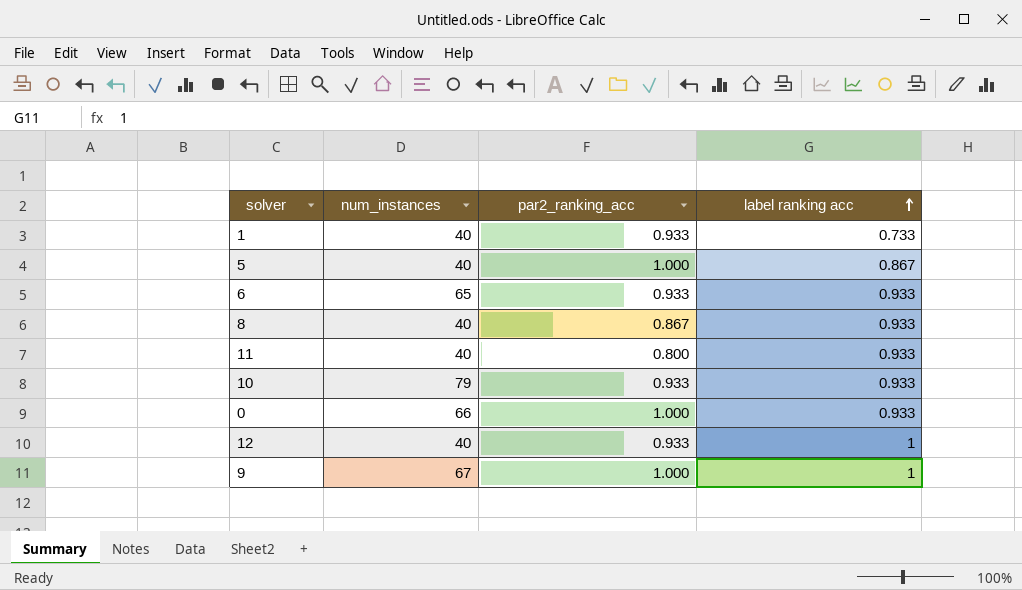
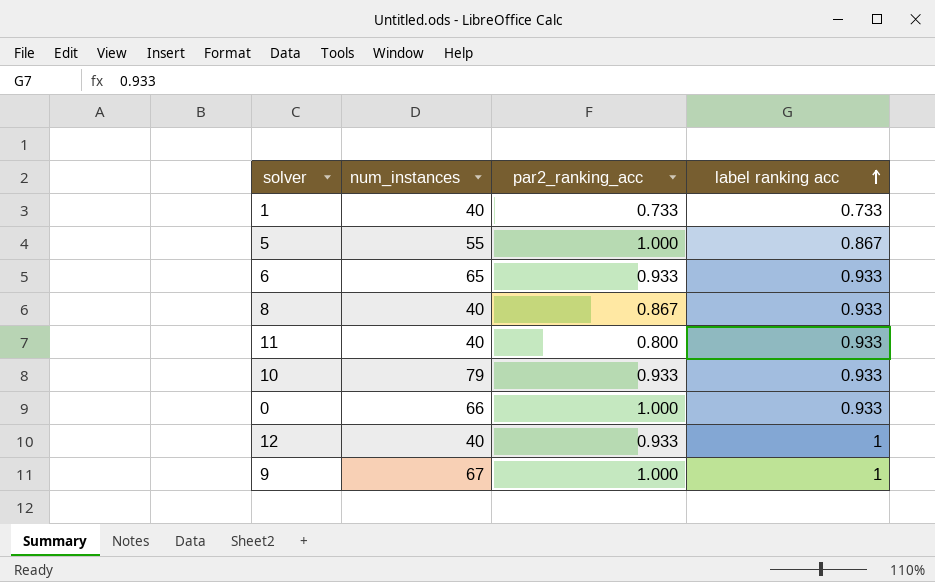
1 | par2_ranking_acc: 0.933 -> 0.733
5 | num_instances: 40 -> 55

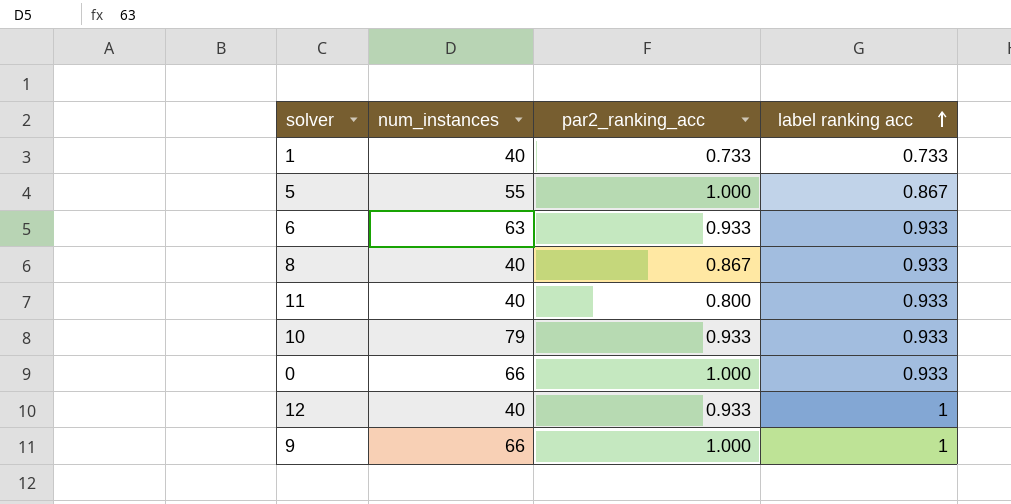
6 | num_instances: 65 -> 63
9 | num_instances: 67 -> 66

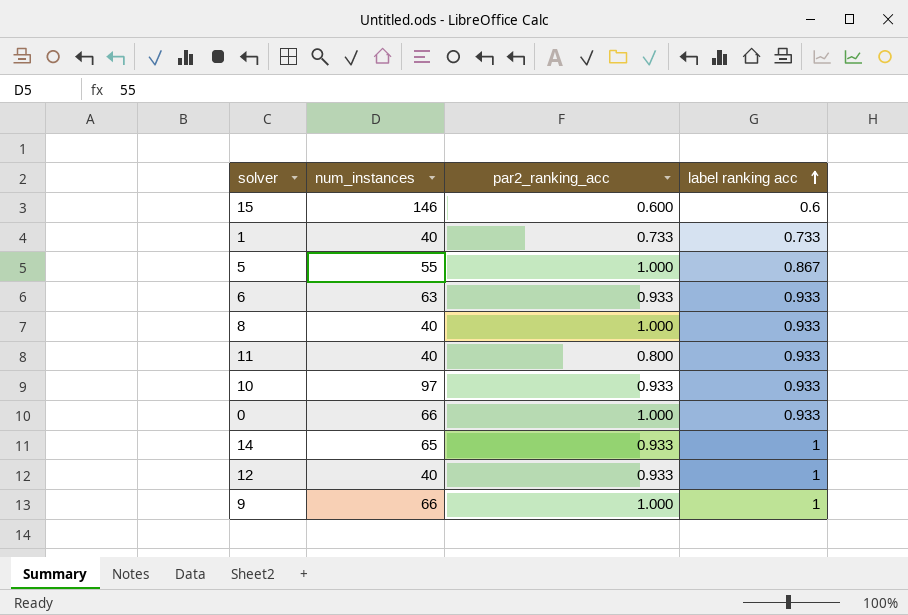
row 15: none -> 146 | 0.600 | 0.6
8 | par2_ranking_acc: 0.867 -> 1.000
10 | num_instances: 79 -> 97
row 14: none -> 65 | 0.933 | 1

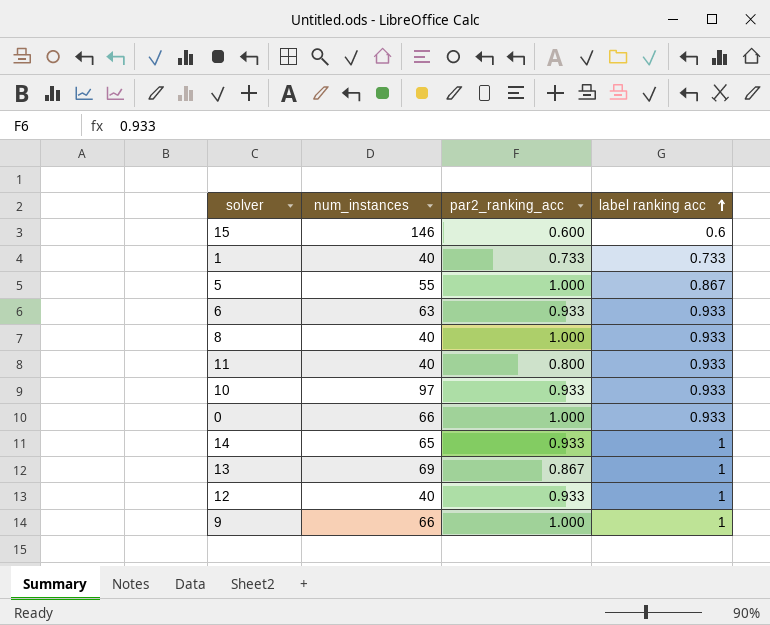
row 13: none -> 69 | 0.867 | 1

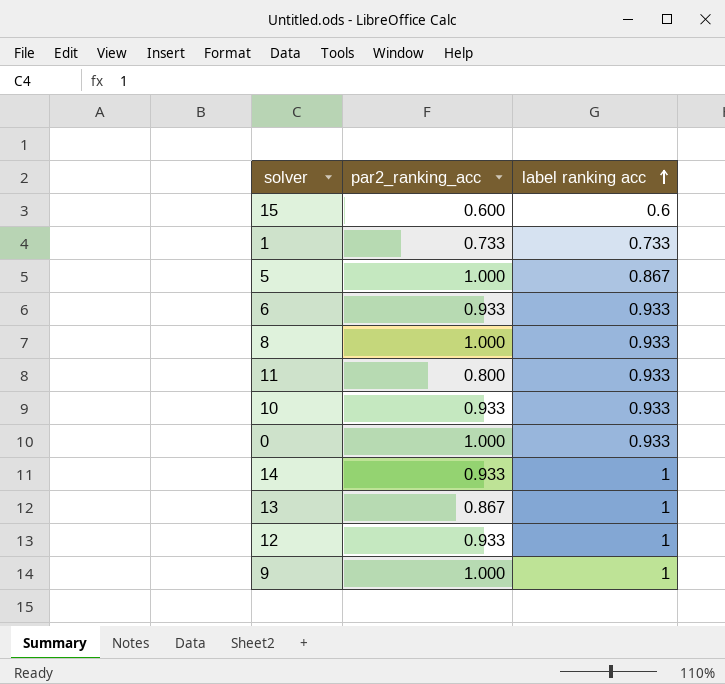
column num_instances | position: 2 -> none

